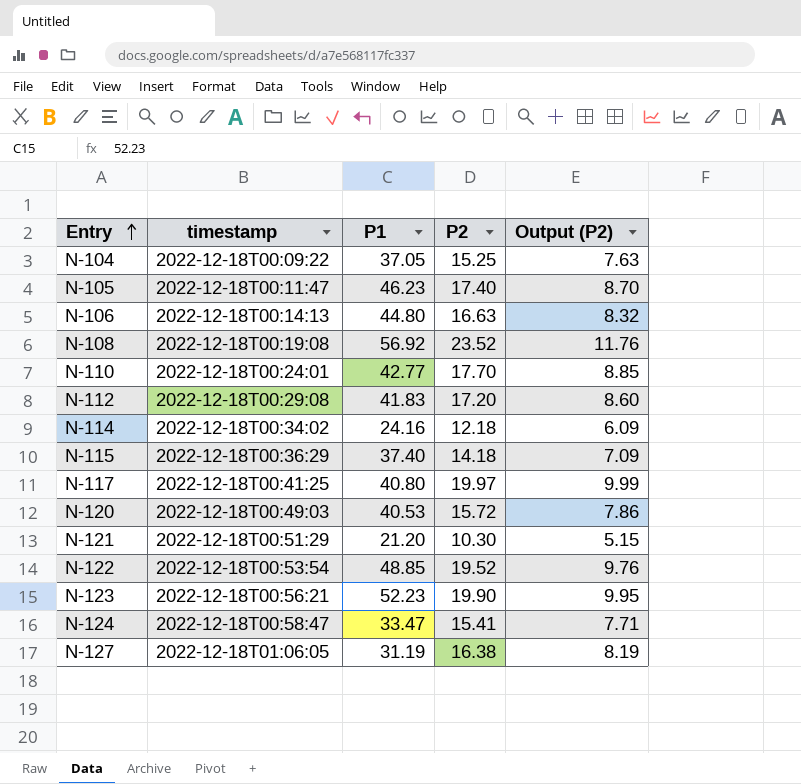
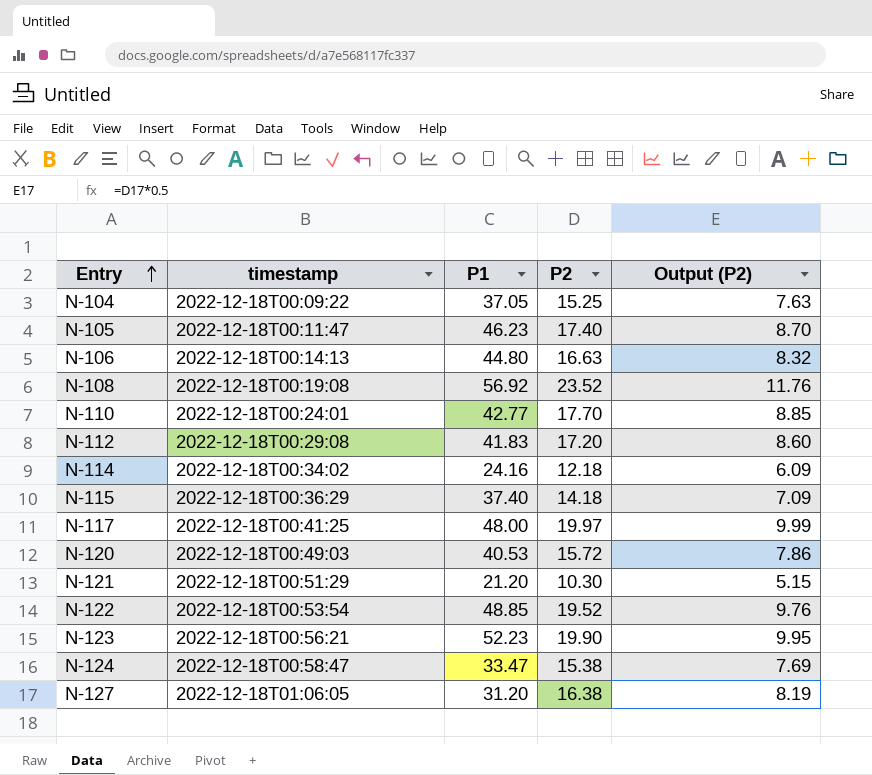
N-117 | P1: 40.80 -> 48.00
N-124 | P2: 15.41 -> 15.38
N-124 | Output (P2): 7.71 -> 7.69
N-127 | P1: 31.19 -> 31.20

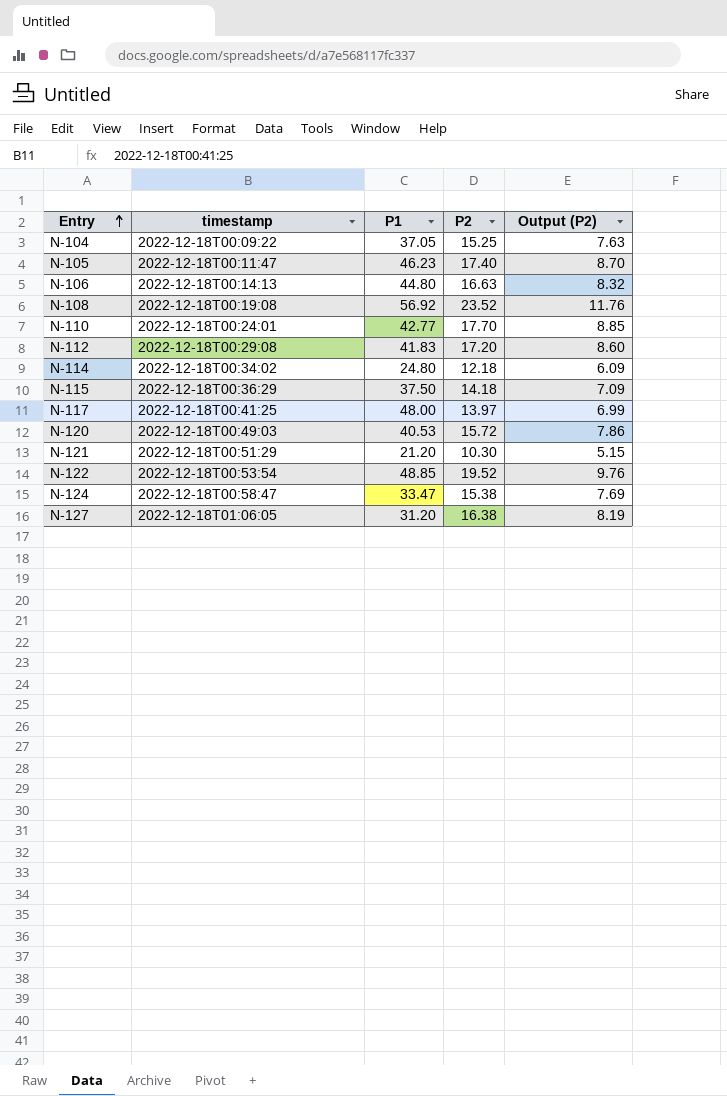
row N-123: 2022-12-18T00:56:21 | 52.23 | 19.90 | 9.95 -> none
N-114 | P1: 24.16 -> 24.80
N-115 | P1: 37.40 -> 37.50
N-117 | P2: 19.97 -> 13.97
N-117 | Output (P2): 9.99 -> 6.99

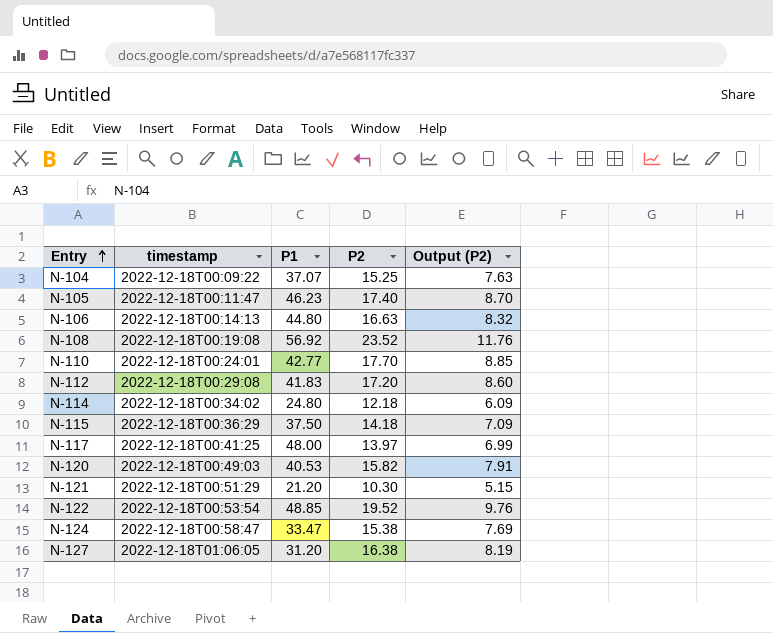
N-104 | P1: 37.05 -> 37.07
N-120 | P2: 15.72 -> 15.82
N-120 | Output (P2): 7.86 -> 7.91

